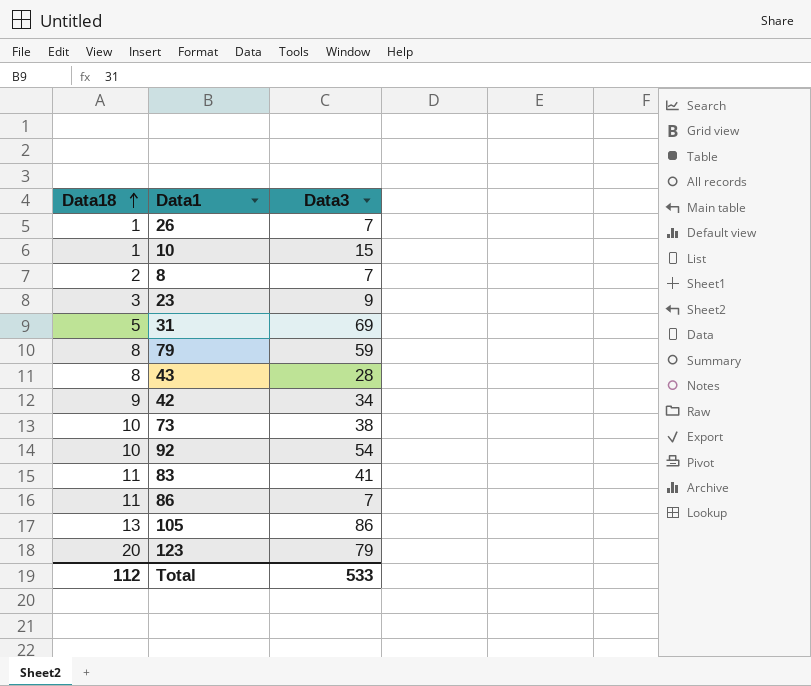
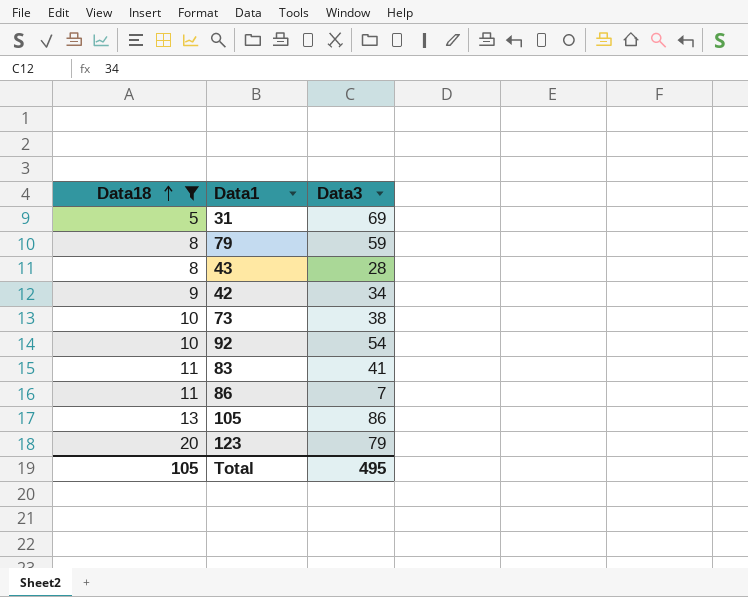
filter: none -> Data18 >= 5
Total | Data18: 112 -> 105
Total | Data3: 533 -> 495

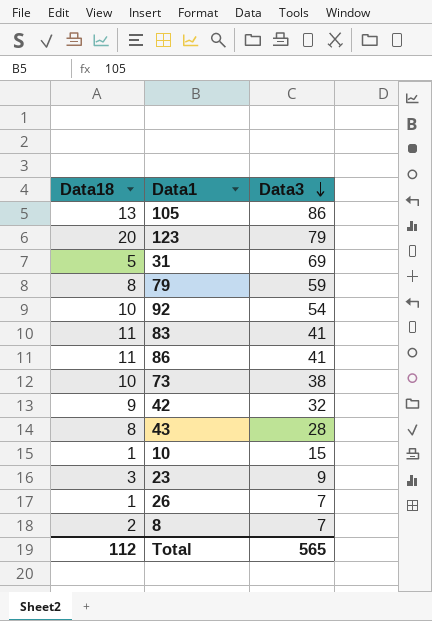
filter: Data18 >= 5 -> none
row order: Data18 ascending -> Data3 descending
86 | Data3: 7 -> 41
42 | Data3: 34 -> 32
Total | Data18: 105 -> 112
Total | Data3: 495 -> 565

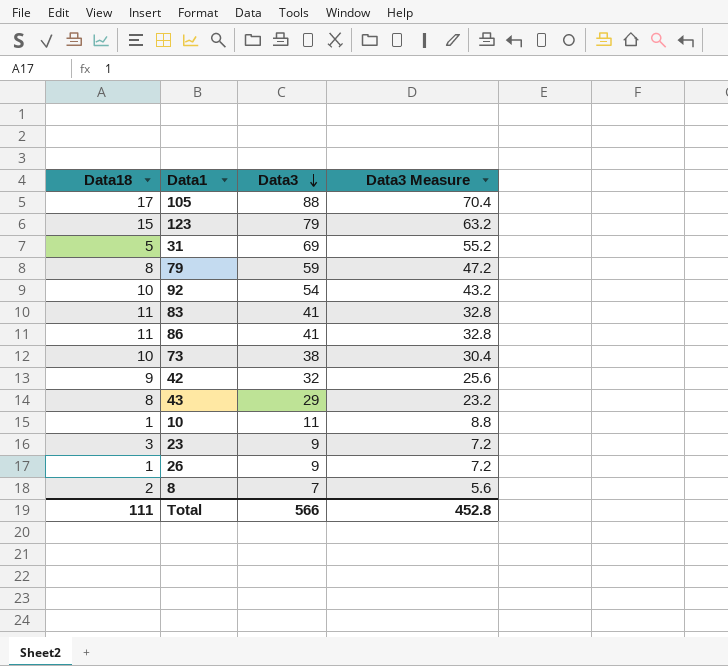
column Data3 Measure | formula: none -> [Data3] * 0.8
105 | Data18: 13 -> 17
105 | Data3: 86 -> 88
123 | Data18: 20 -> 15
43 | Data3: 28 -> 29
10 | Data3: 15 -> 11
26 | Data3: 7 -> 9
Total | Data18: 112 -> 111
Total | Data3: 565 -> 566

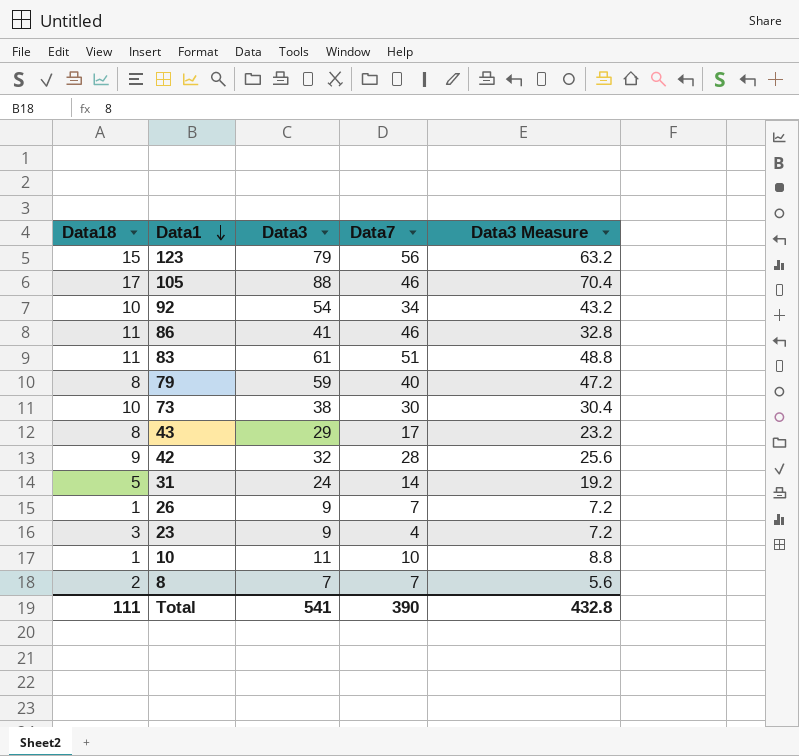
row order: Data3 descending -> Data1 descending
column Data7 | position: none -> 4
83 | Data3: 41 -> 61
83 | Data3 Measure: 32.8 -> 48.8
31 | Data3: 69 -> 24
31 | Data3 Measure: 55.2 -> 19.2
Total | Data3: 566 -> 541
Total | Data3 Measure: 452.8 -> 432.8

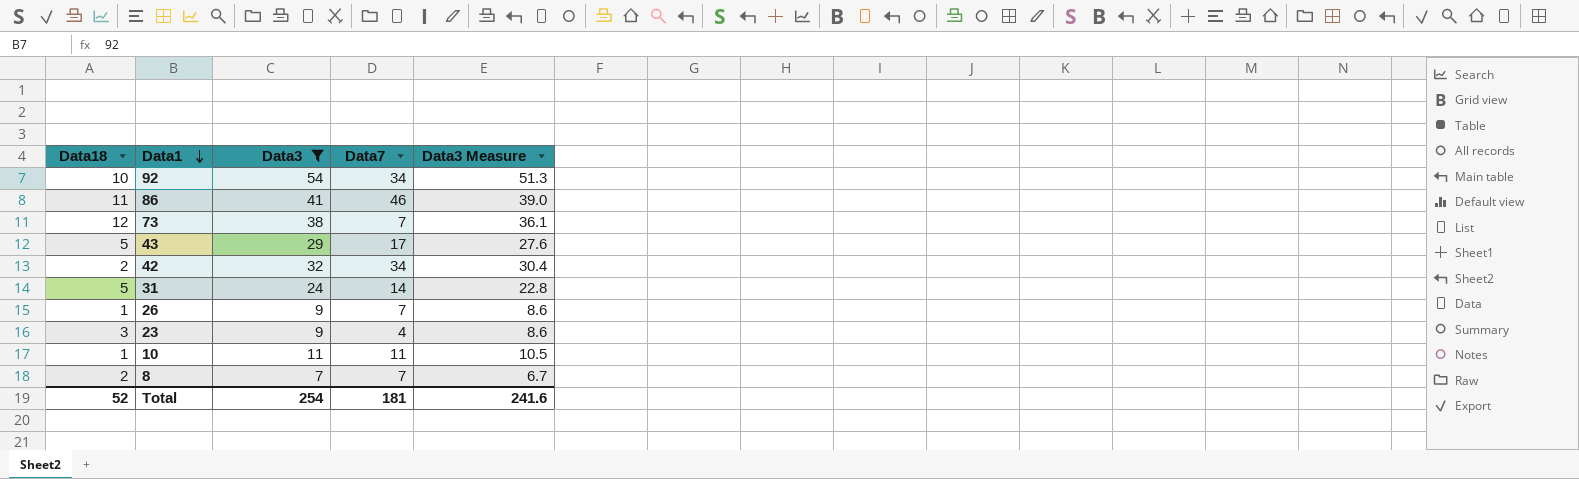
filter: none -> Data3 <= 54
column Data3 Measure | formula: [Data3] * 0.8 -> [Data3] * 0.95
73 | Data18: 10 -> 12
73 | Data7: 30 -> 7
43 | Data18: 8 -> 5
42 | Data18: 9 -> 2
42 | Data7: 28 -> 34
10 | Data7: 10 -> 11
Total | Data18: 111 -> 52
Total | Data3: 541 -> 254
Total | Data7: 390 -> 181
Total | Data3 Measure: 432.8 -> 241.6

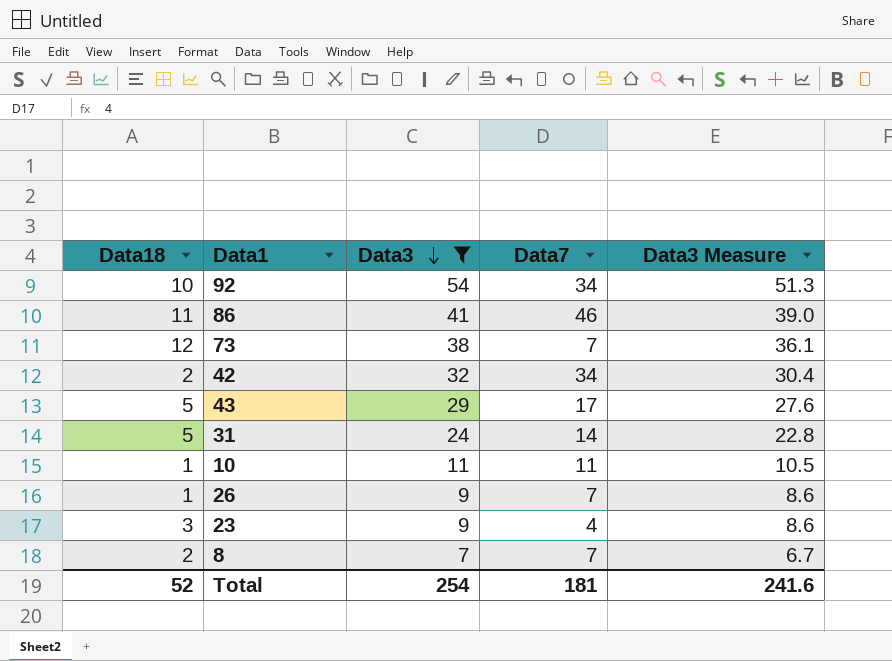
row order: Data1 descending -> Data3 descending

